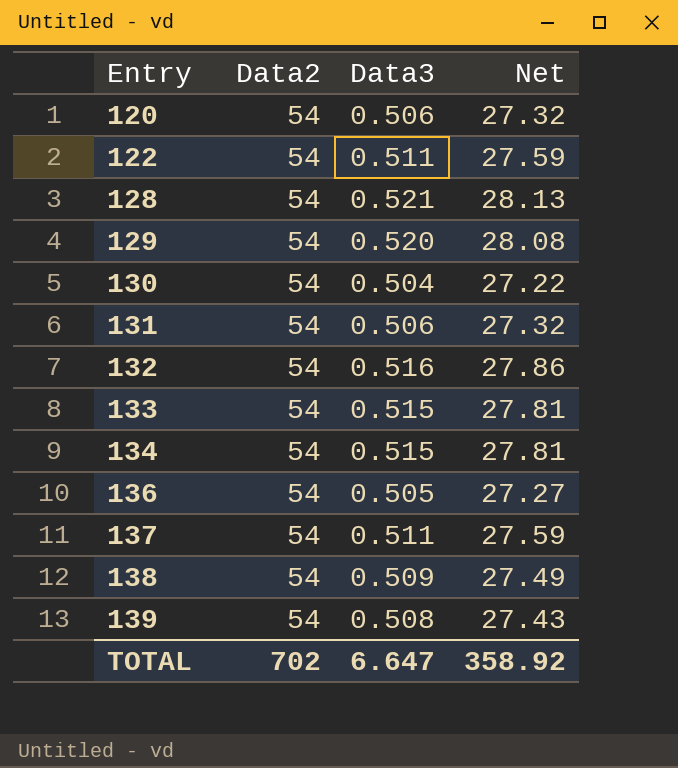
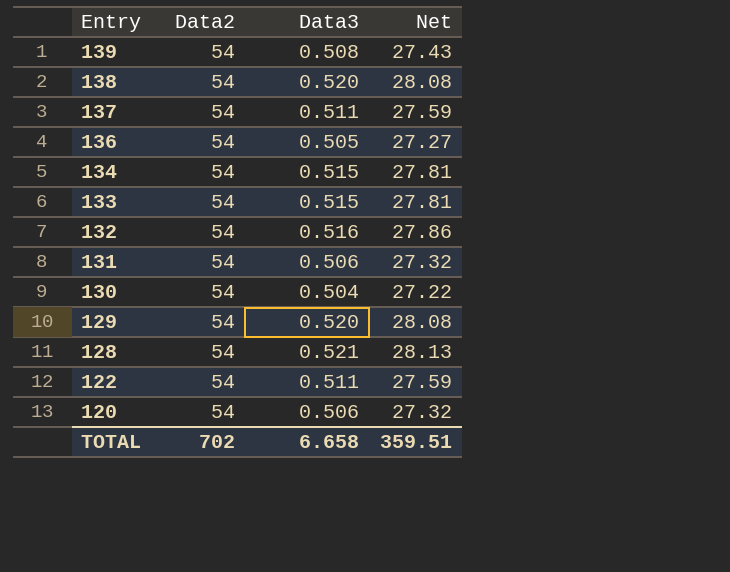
row order: Entry ascending -> Entry descending
138 | Data3: 0.509 -> 0.520
138 | Net: 27.49 -> 28.08
TOTAL | Data3: 6.647 -> 6.658
TOTAL | Net: 358.92 -> 359.51

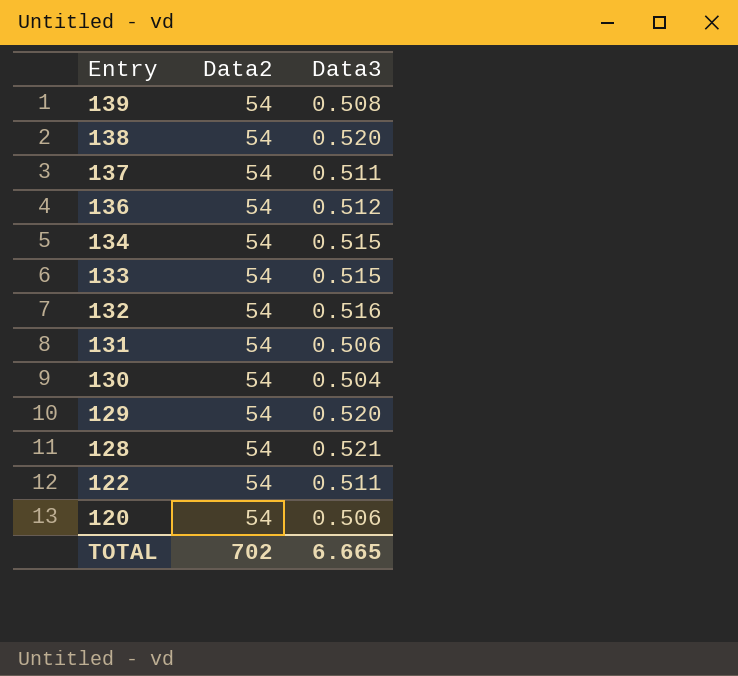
column Net | formula: [Data2] * [Data3] -> none
136 | Data3: 0.505 -> 0.512
TOTAL | Data3: 6.658 -> 6.665

